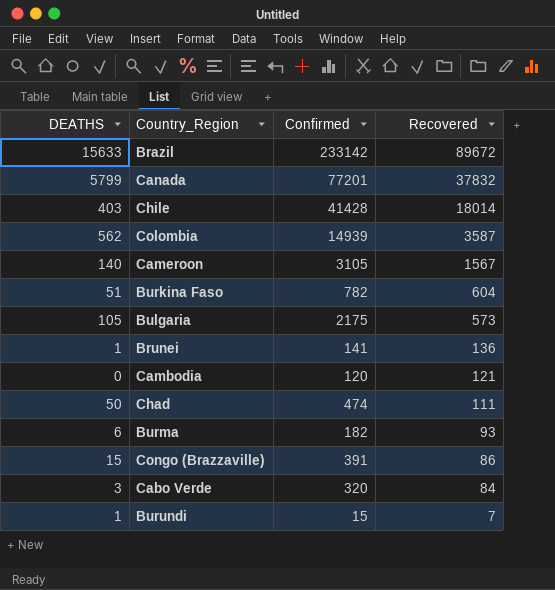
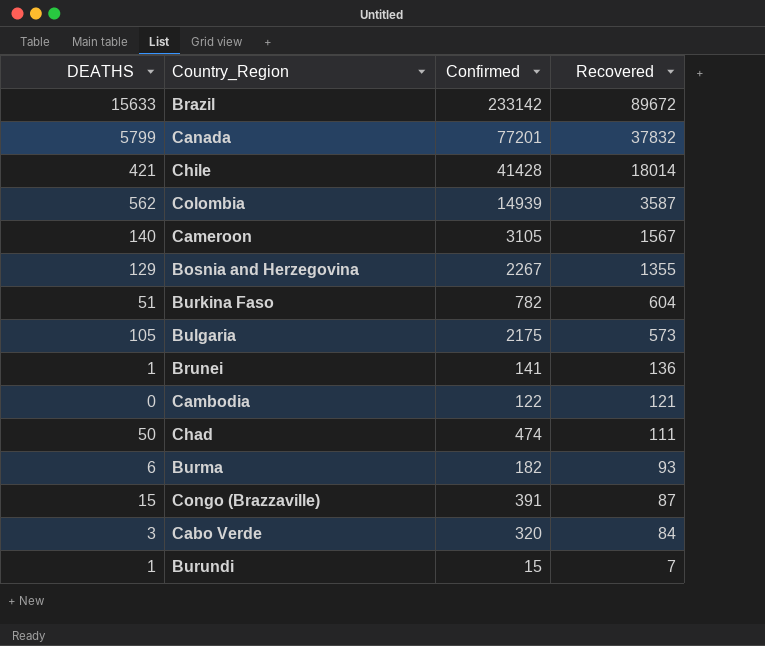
Chile | DEATHS: 403 -> 421
row Bosnia and Herzegovina: none -> 129 | 2267 | 1355
Cambodia | Confirmed: 120 -> 122
Congo (Brazzaville) | Recovered: 86 -> 87

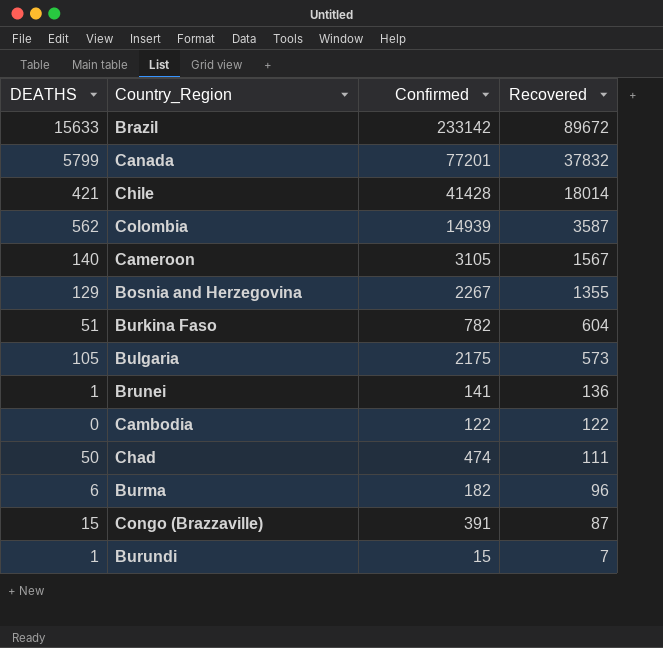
row Cabo Verde: 3 | 320 | 84 -> none
Cambodia | Recovered: 121 -> 122
Burma | Recovered: 93 -> 96

